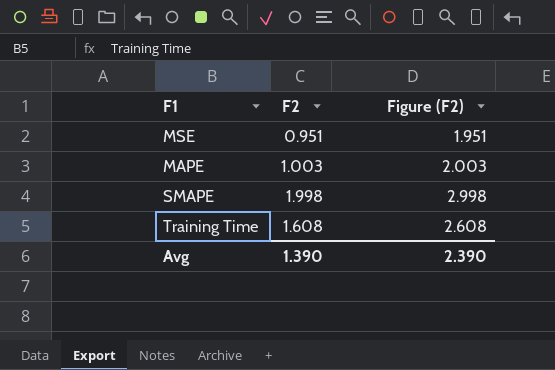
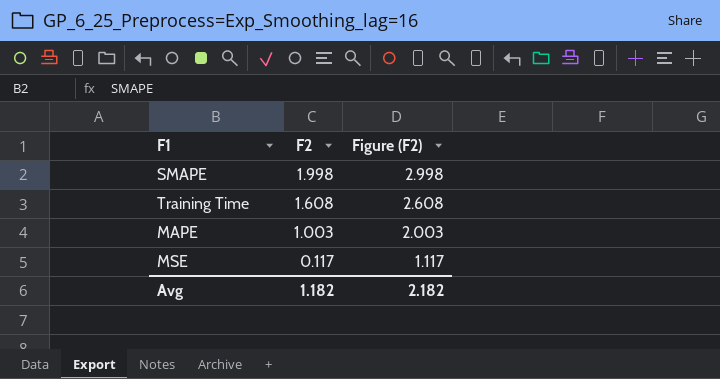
row order: none -> F2 descending
MSE | F2: 0.951 -> 0.117
MSE | Figure (F2): 1.951 -> 1.117
Avg | F2: 1.390 -> 1.182
Avg | Figure (F2): 2.390 -> 2.182

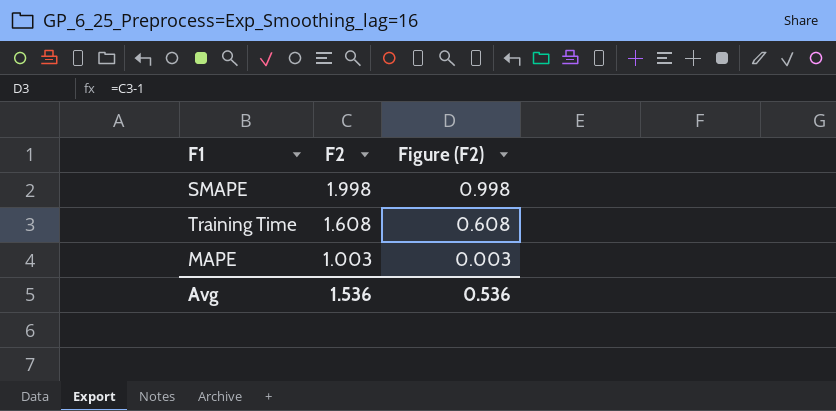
column Figure (F2) | formula: [F2] + 1 -> [F2] - 1
row MSE: 0.117 | 1.117 -> none
Avg | F2: 1.182 -> 1.536
Avg | Figure (F2): 2.182 -> 0.536

